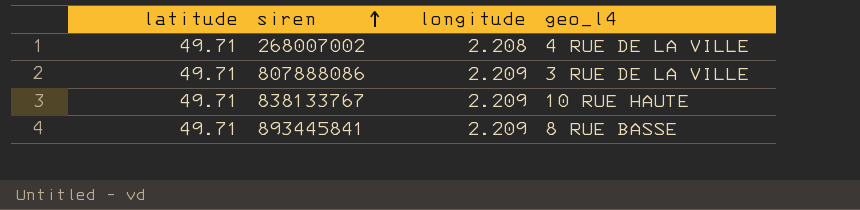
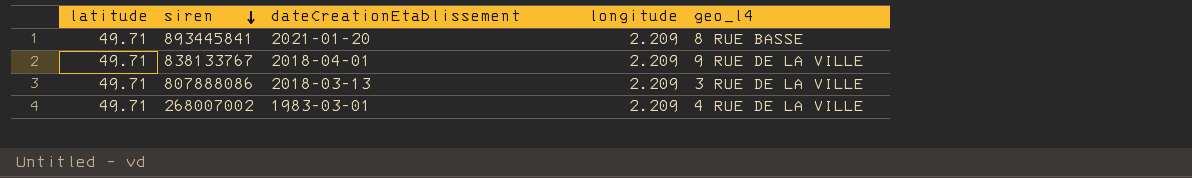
row order: siren ascending -> siren descending
column dateCreationEtablissement | position: none -> 3
838133767 | geo_l4: 10 RUE HAUTE -> 9 RUE DE LA VILLE
268007002 | longitude: 2.208 -> 2.209

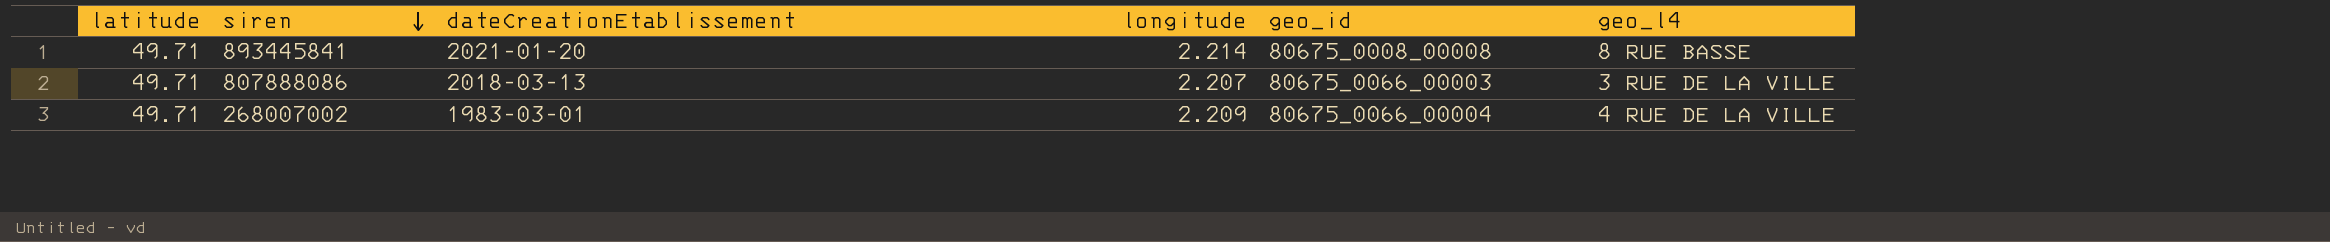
column geo_id | position: none -> 5
row 838133767: 49.71 | 2018-04-01 | 2.209 | 9 RUE DE LA VILLE -> none
893445841 | longitude: 2.209 -> 2.214
807888086 | longitude: 2.209 -> 2.207

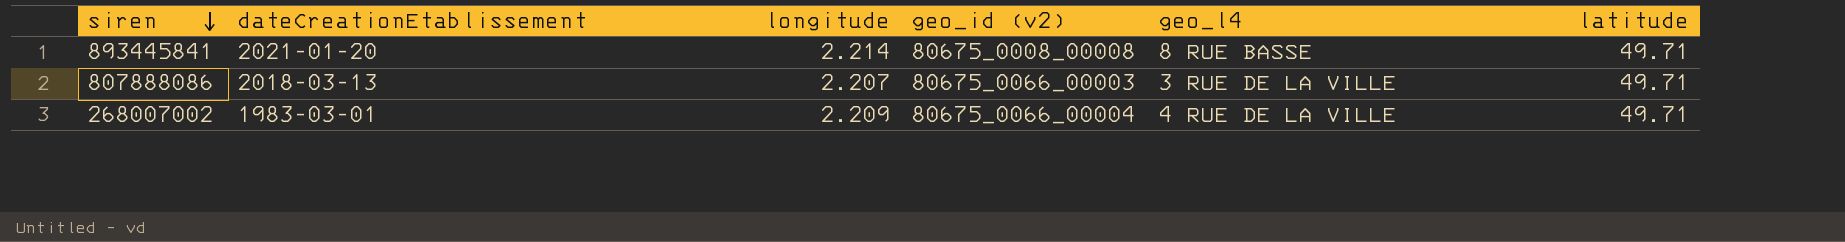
column name: geo_id -> geo_id (v2)
column latitude | position: 1 -> 6

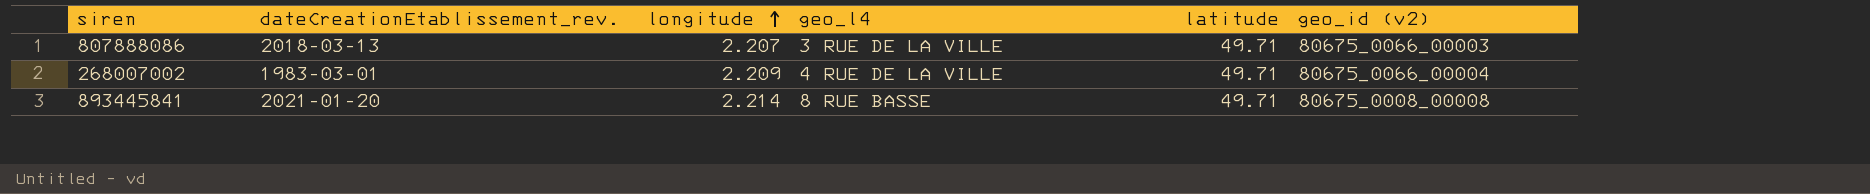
row order: siren descending -> longitude ascending
column name: dateCreationEtablissement -> dateCreationEtablissement_rev.
column geo_id (v2) | position: 4 -> 6

